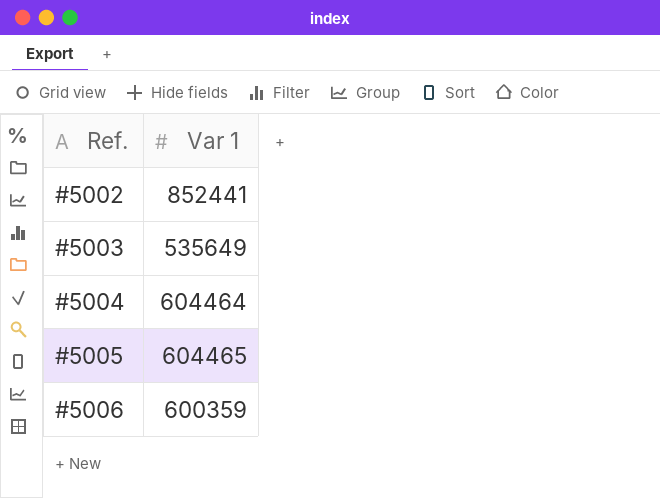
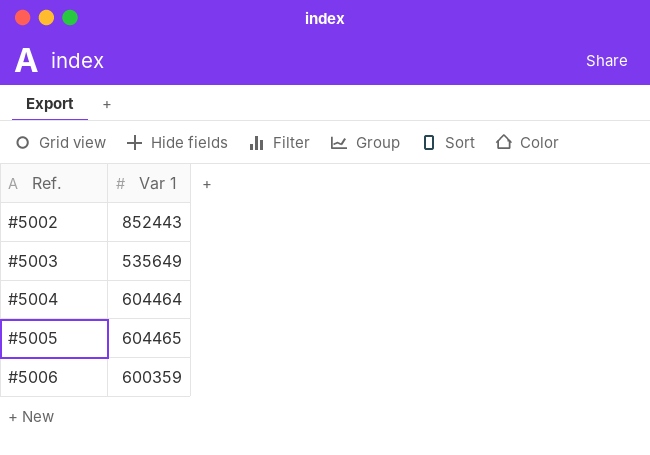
#5002 | Var 1: 852441 -> 852443

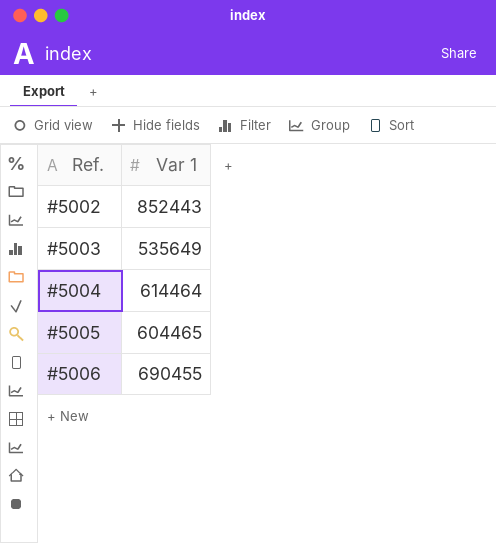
#5004 | Var 1: 604464 -> 614464
#5006 | Var 1: 600359 -> 690455

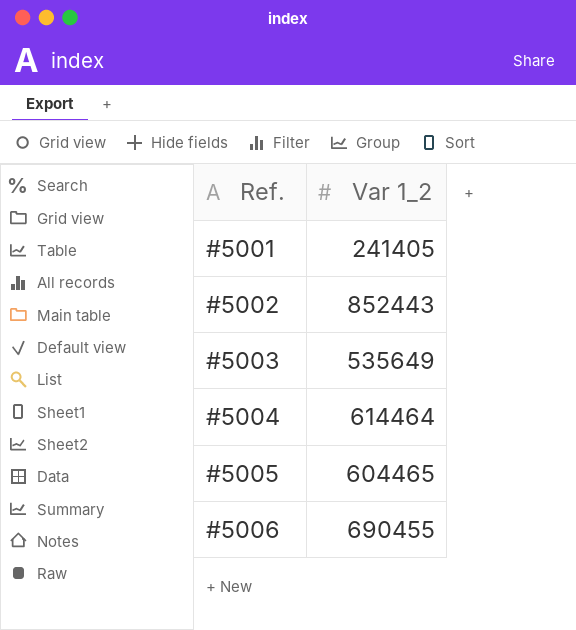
column name: Var 1 -> Var 1_2
row #5001: none -> 241405

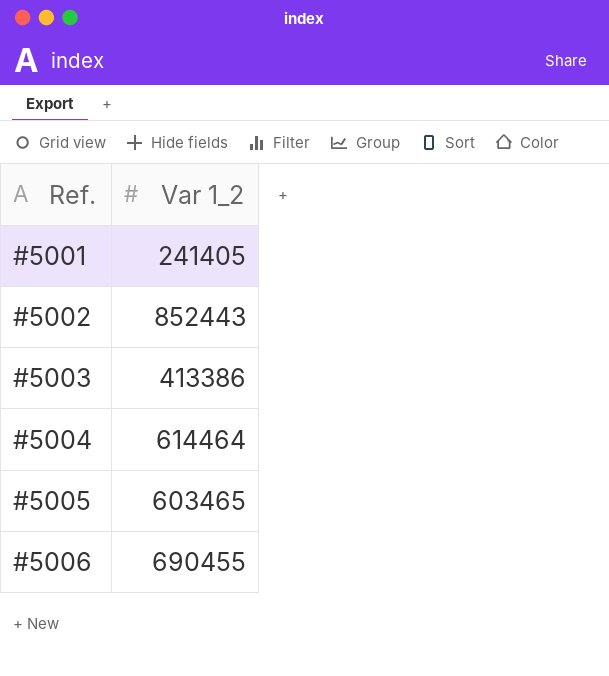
#5003 | Var 1_2: 535649 -> 413386
#5005 | Var 1_2: 604465 -> 603465

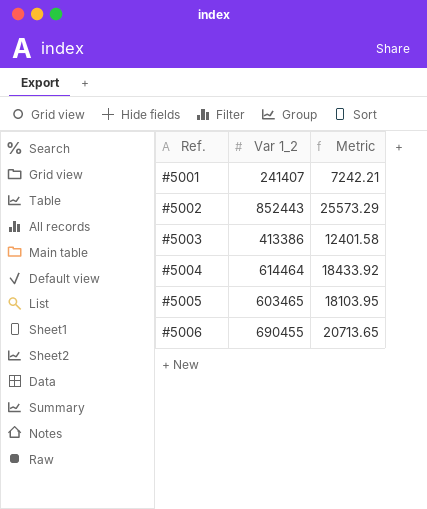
column Metric | formula: none -> [Var 1_2] * 0.03
#5001 | Var 1_2: 241405 -> 241407

